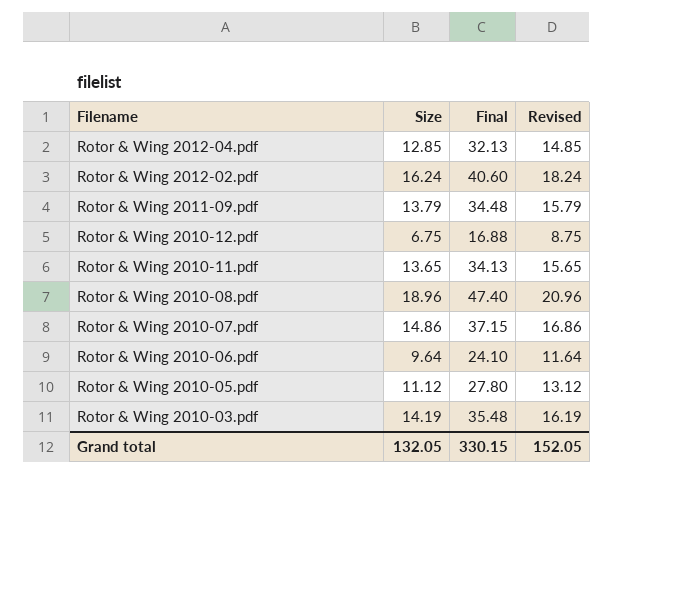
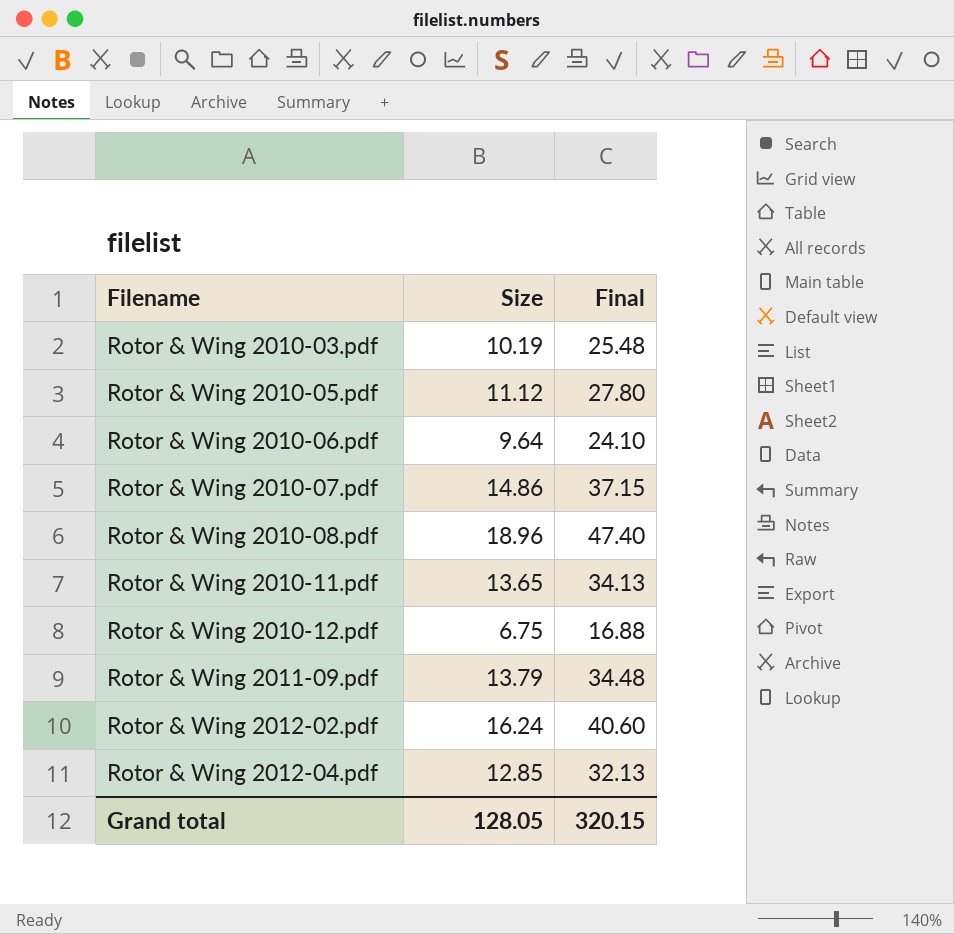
row order: Filename descending -> Filename ascending
column Revised | formula: [Size] + 2 -> none
Rotor & Wing 2010-03.pdf | Size: 14.19 -> 10.19
Rotor & Wing 2010-03.pdf | Final: 35.48 -> 25.48
Grand total | Size: 132.05 -> 128.05
Grand total | Final: 330.15 -> 320.15

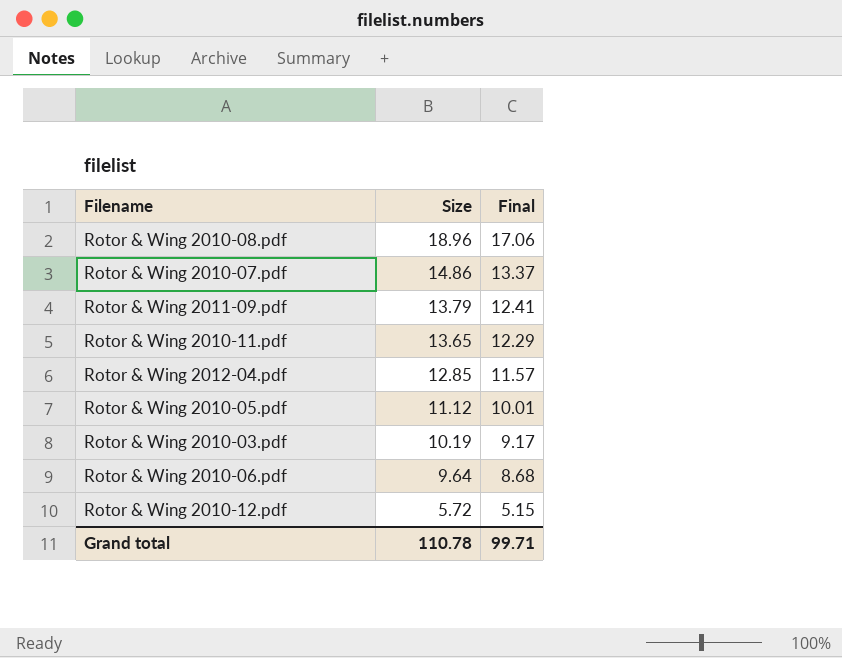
row order: Filename ascending -> Size descending
column Final | formula: [Size] * 2.5 -> [Size] * 0.9
row Rotor & Wing 2012-02.pdf: 16.24 | 40.60 -> none
Rotor & Wing 2010-12.pdf | Size: 6.75 -> 5.72
Grand total | Size: 128.05 -> 110.78
Grand total | Final: 320.15 -> 99.71

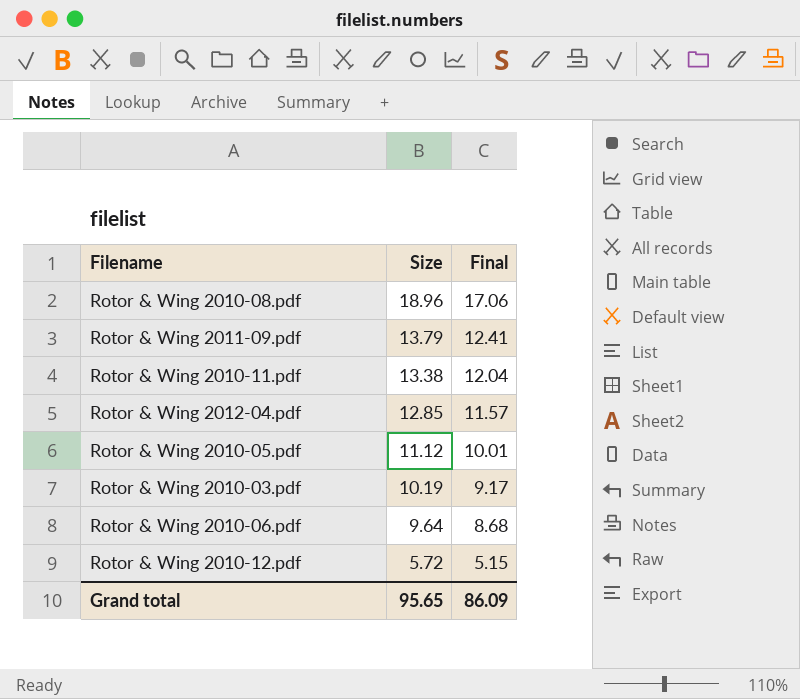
row Rotor & Wing 2010-07.pdf: 14.86 | 13.37 -> none
Rotor & Wing 2010-11.pdf | Size: 13.65 -> 13.38
Rotor & Wing 2010-11.pdf | Final: 12.29 -> 12.04
Grand total | Size: 110.78 -> 95.65
Grand total | Final: 99.71 -> 86.09

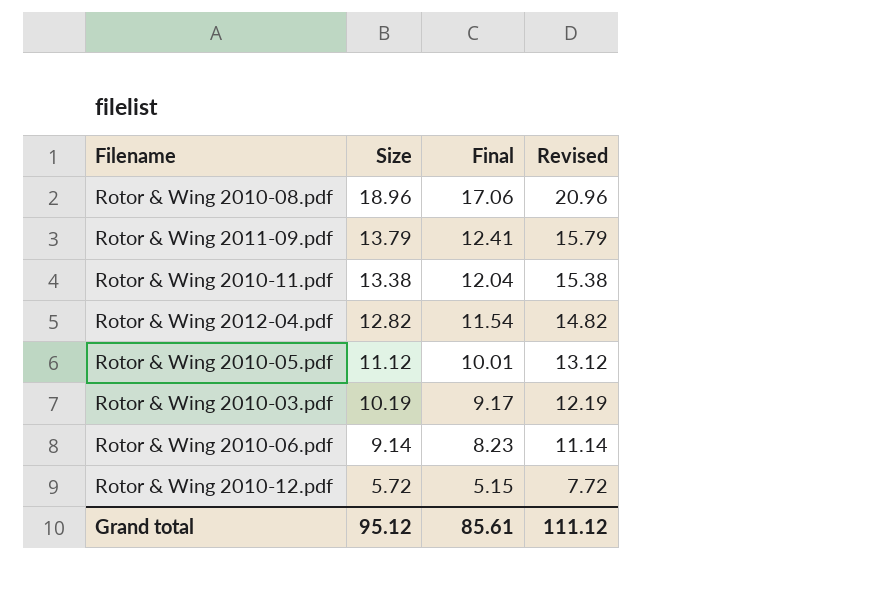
column Revised | formula: none -> [Size] + 2
Rotor & Wing 2012-04.pdf | Size: 12.85 -> 12.82
Rotor & Wing 2012-04.pdf | Final: 11.57 -> 11.54
Rotor & Wing 2010-06.pdf | Size: 9.64 -> 9.14
Rotor & Wing 2010-06.pdf | Final: 8.68 -> 8.23
Grand total | Size: 95.65 -> 95.12
Grand total | Final: 86.09 -> 85.61

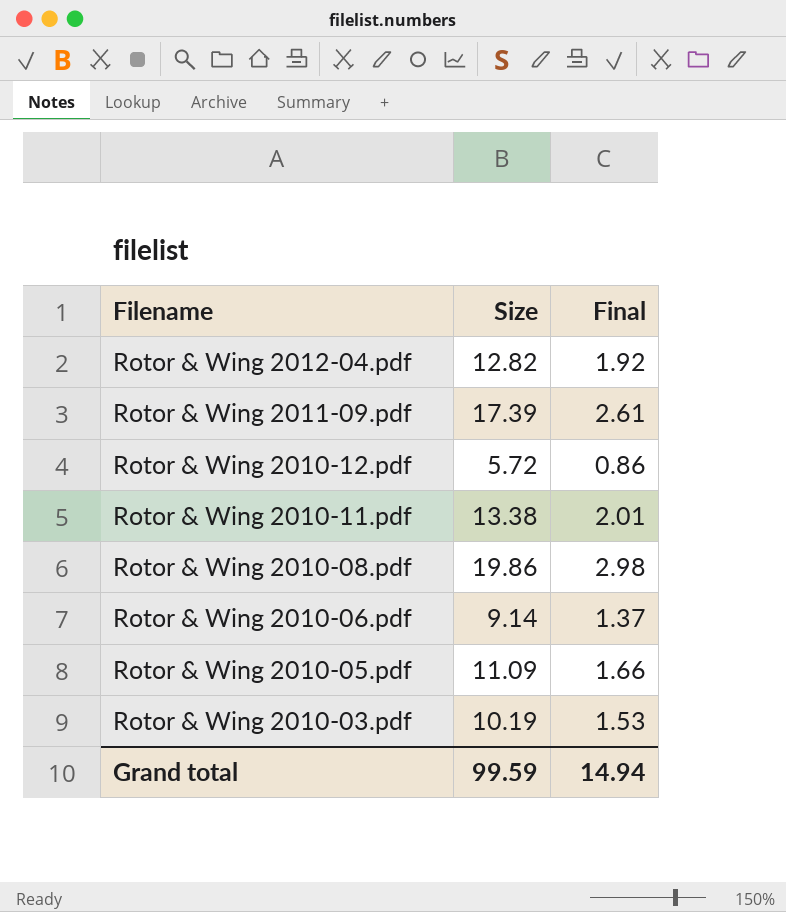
row order: Size descending -> Filename descending
column Revised | formula: [Size] + 2 -> none
column Final | formula: [Size] * 0.9 -> [Size] * 0.15
Rotor & Wing 2011-09.pdf | Size: 13.79 -> 17.39
Rotor & Wing 2010-08.pdf | Size: 18.96 -> 19.86
Rotor & Wing 2010-05.pdf | Size: 11.12 -> 11.09
Grand total | Size: 95.12 -> 99.59
Grand total | Final: 85.61 -> 14.94

